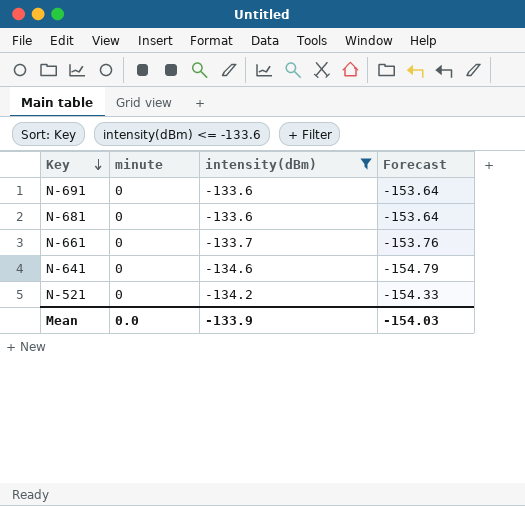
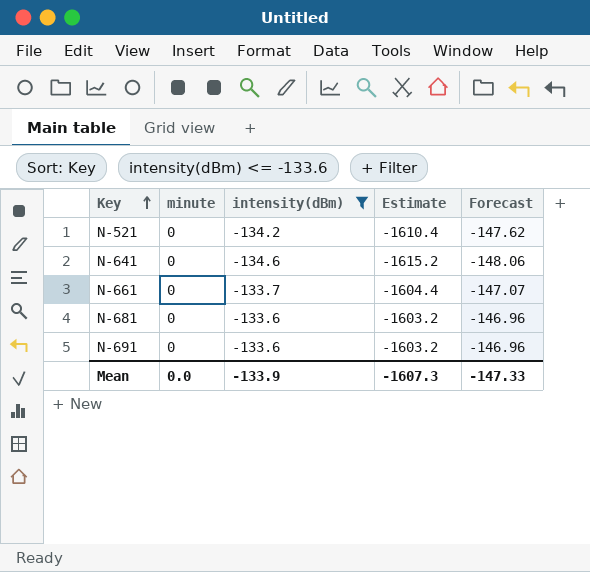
row order: Key descending -> Key ascending
column Estimate | formula: none -> [intensity(dBm)] * 12
column Forecast | formula: [intensity(dBm)] * 1.15 -> [intensity(dBm)] * 1.1
Mean | Forecast: -154.03 -> -147.33

